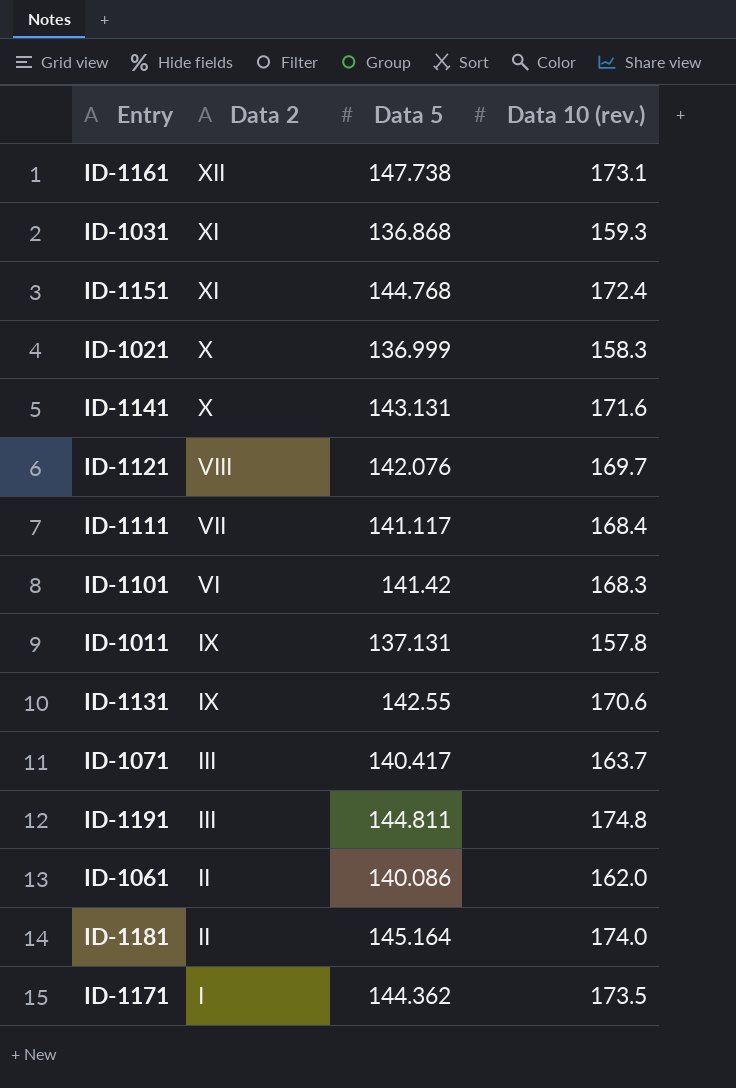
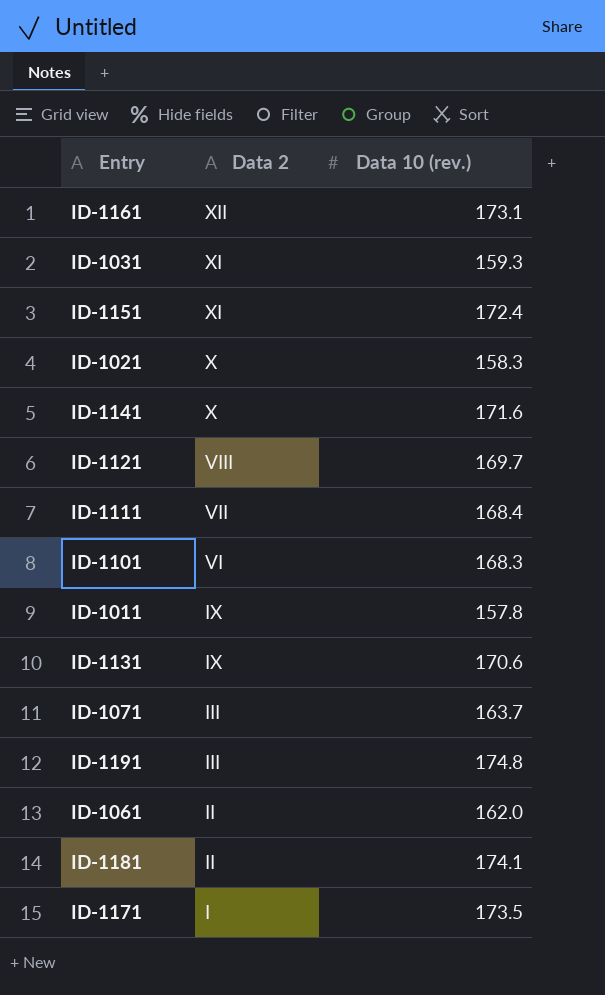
column Data 5 | position: 3 -> none
ID-1181 | Data 10 (rev.): 174.0 -> 174.1

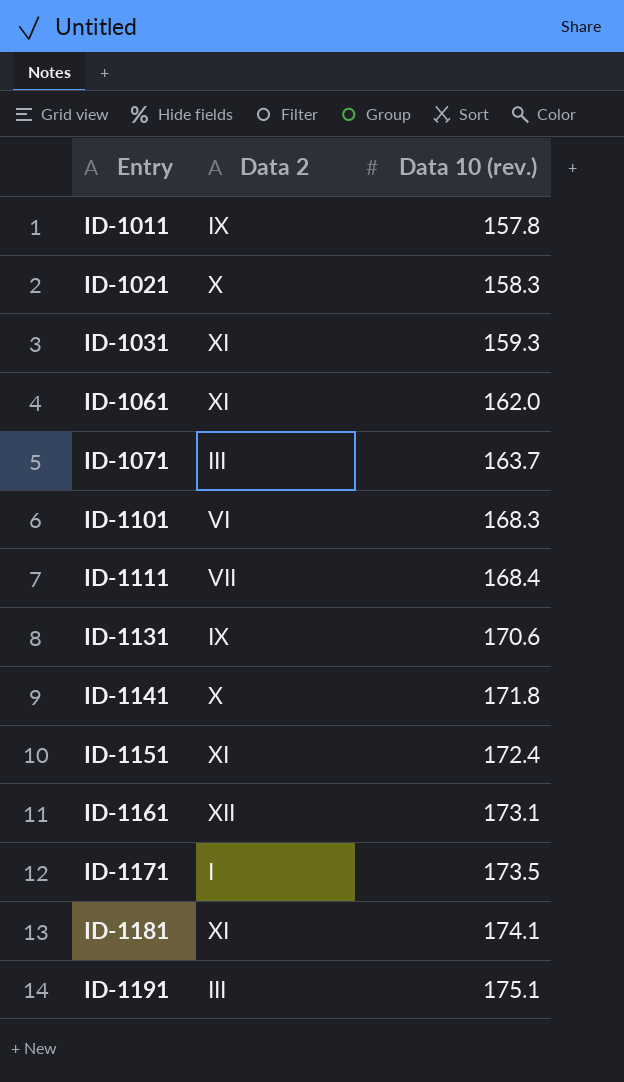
row order: Data 2 descending -> Entry ascending
row ID-1121: VIII | 169.7 -> none
ID-1061 | Data 2: II -> XI
ID-1141 | Data 10 (rev.): 171.6 -> 171.8
ID-1181 | Data 2: II -> XI
ID-1191 | Data 10 (rev.): 174.8 -> 175.1

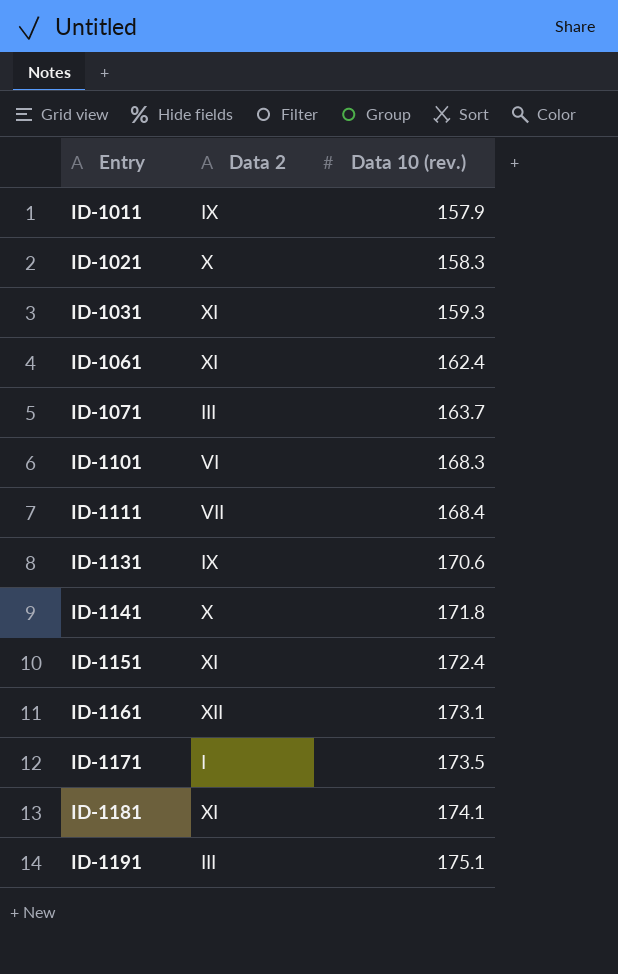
ID-1011 | Data 10 (rev.): 157.8 -> 157.9
ID-1061 | Data 10 (rev.): 162.0 -> 162.4

